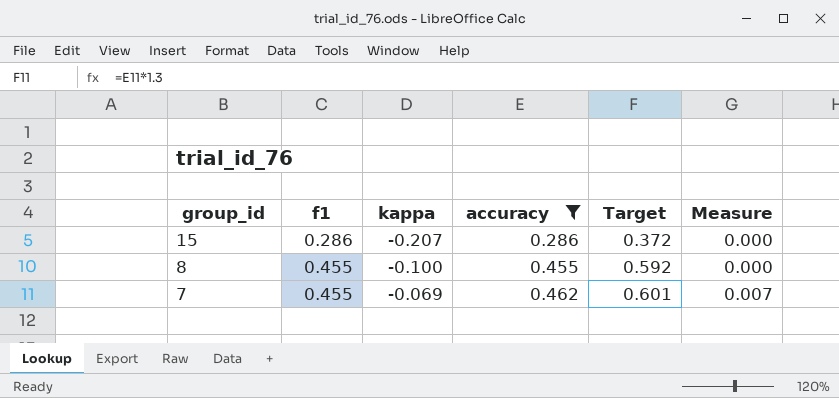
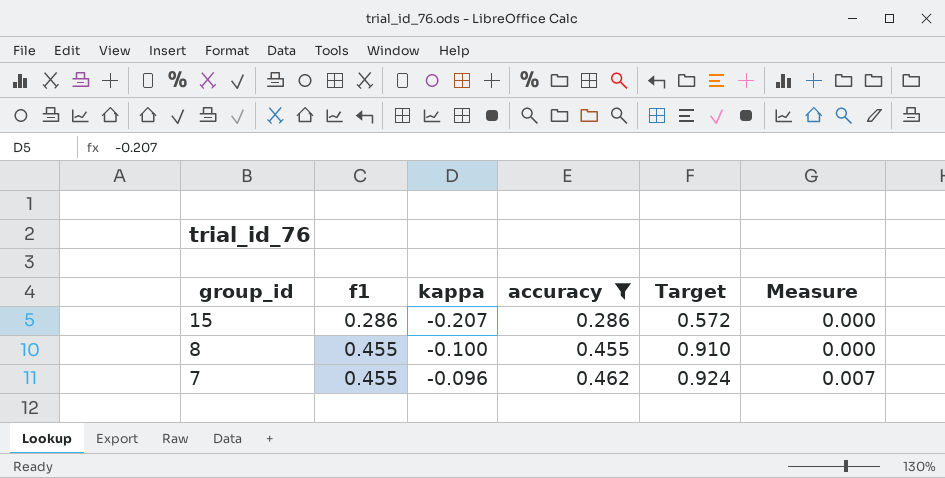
column Target | formula: [accuracy] * 1.3 -> [accuracy] * 2
7 | kappa: -0.069 -> -0.096

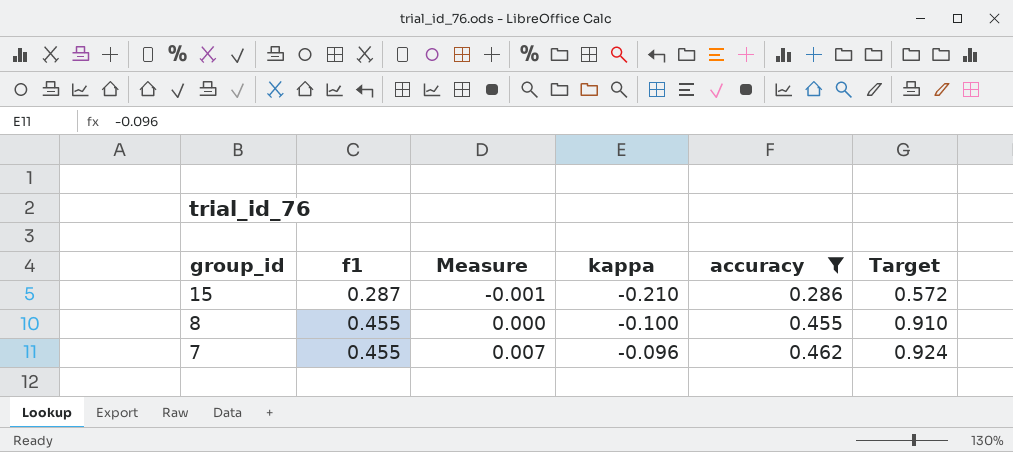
column Measure | position: 6 -> 3
15 | f1: 0.286 -> 0.287
15 | Measure: 0.000 -> -0.001
15 | kappa: -0.207 -> -0.210

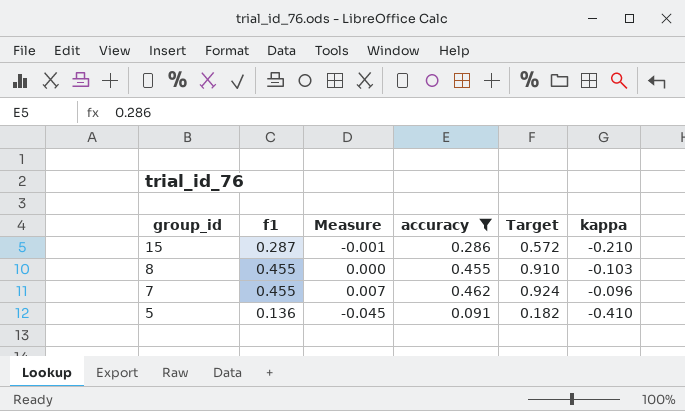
column kappa | position: 4 -> 6
8 | kappa: -0.100 -> -0.103
row 5: none -> 0.136 | -0.045 | 0.091 | 0.182 | -0.410

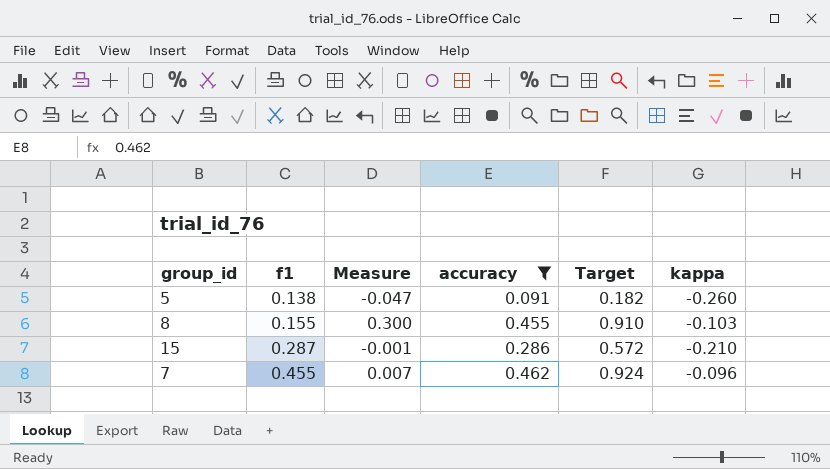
row order: group_id descending -> f1 ascending
5 | f1: 0.136 -> 0.138
5 | Measure: -0.045 -> -0.047
5 | kappa: -0.410 -> -0.260
8 | f1: 0.455 -> 0.155
8 | Measure: 0.000 -> 0.300

